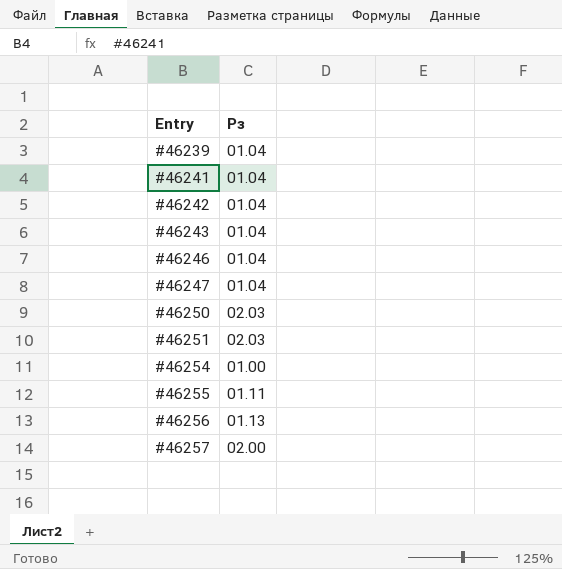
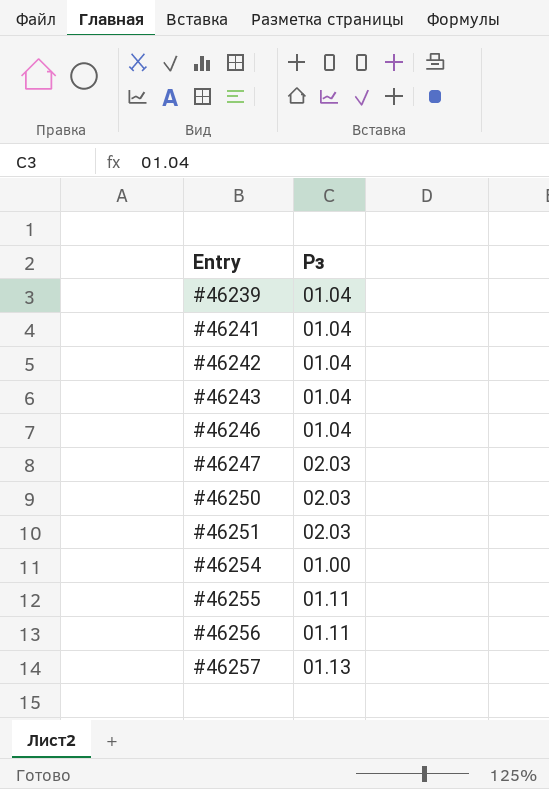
#46247 | Рз: 01.04 -> 02.03
#46256 | Рз: 01.13 -> 01.11
#46257 | Рз: 02.00 -> 01.13

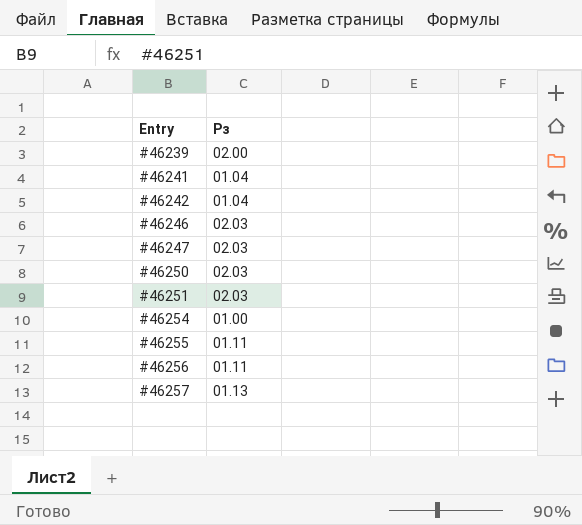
row #46243: 01.04 -> none
#46239 | Рз: 01.04 -> 02.00
#46246 | Рз: 01.04 -> 02.03

